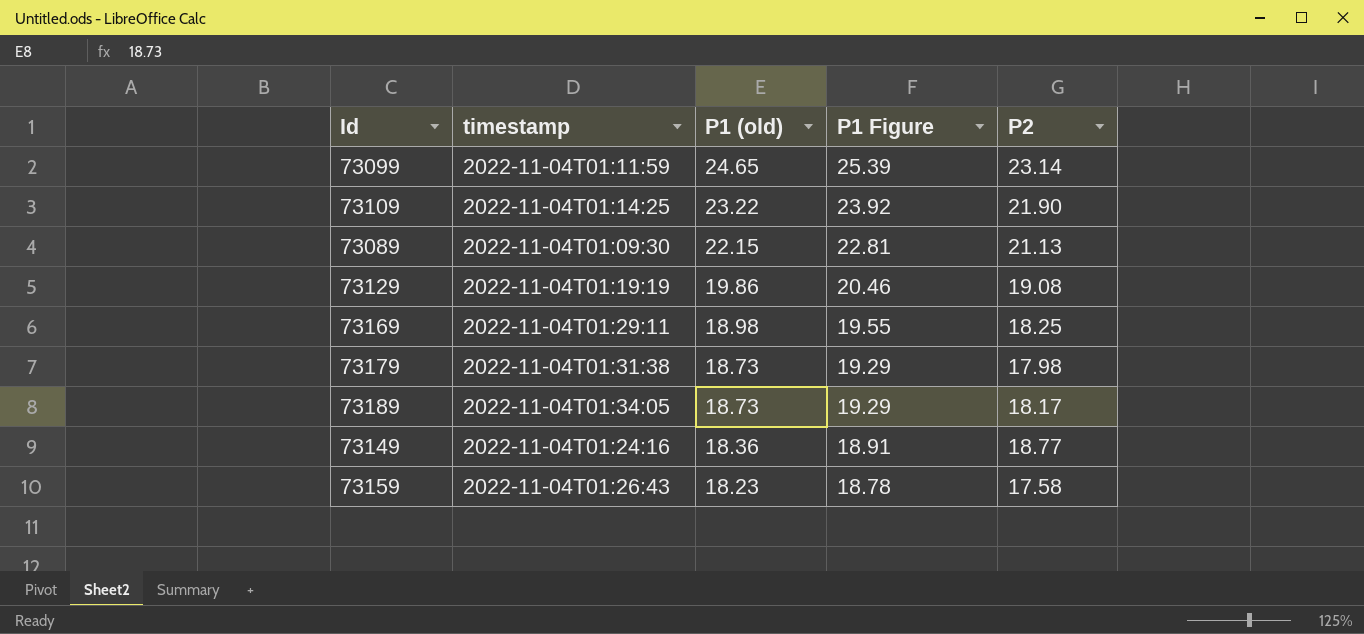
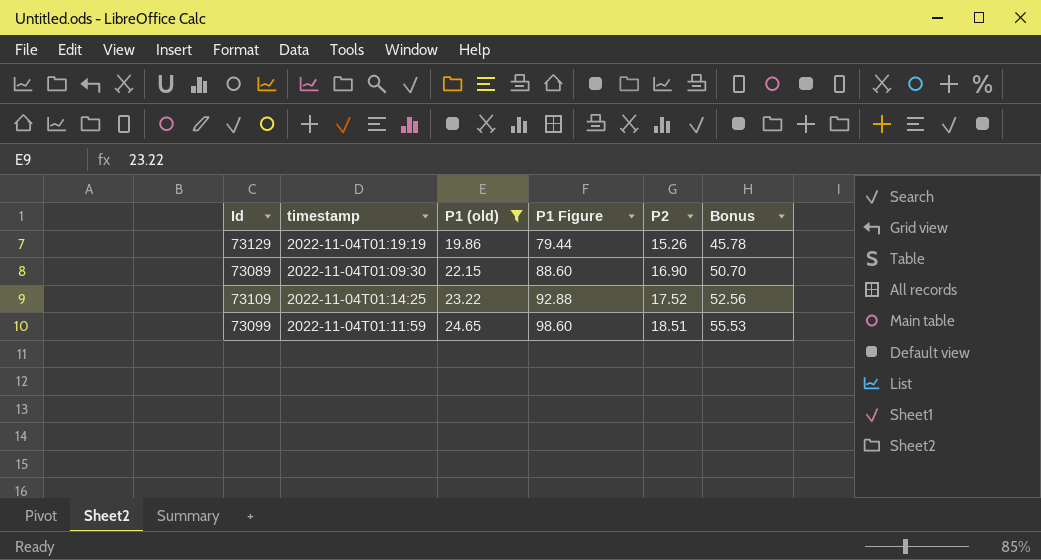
filter: none -> P1 (old) >= 19.86
row order: P1 (old) descending -> P1 (old) ascending
column P1 Figure | formula: [P1 (old)] * 1.03 -> [P1 (old)] * 4
column Bonus | formula: none -> [P2] * 3
73129 | P2: 19.08 -> 15.26
73089 | P2: 21.13 -> 16.90
73109 | P2: 21.90 -> 17.52
73099 | P2: 23.14 -> 18.51

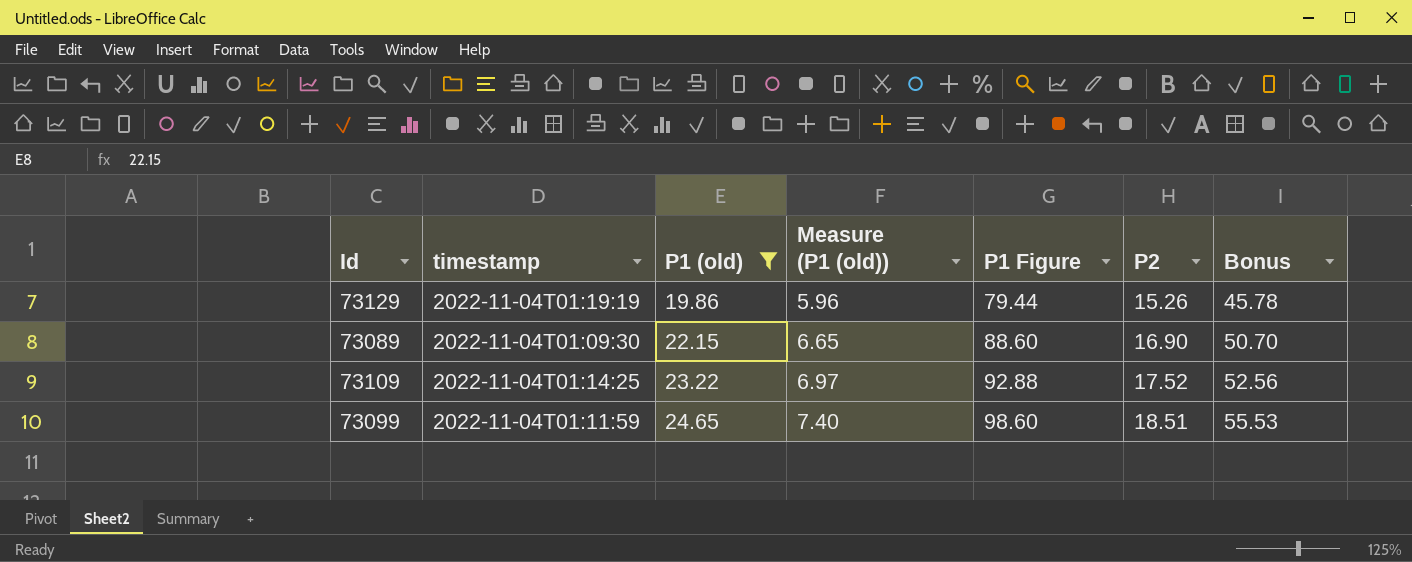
column Measure (P1 (old)) | formula: none -> [P1 (old)] * 0.3

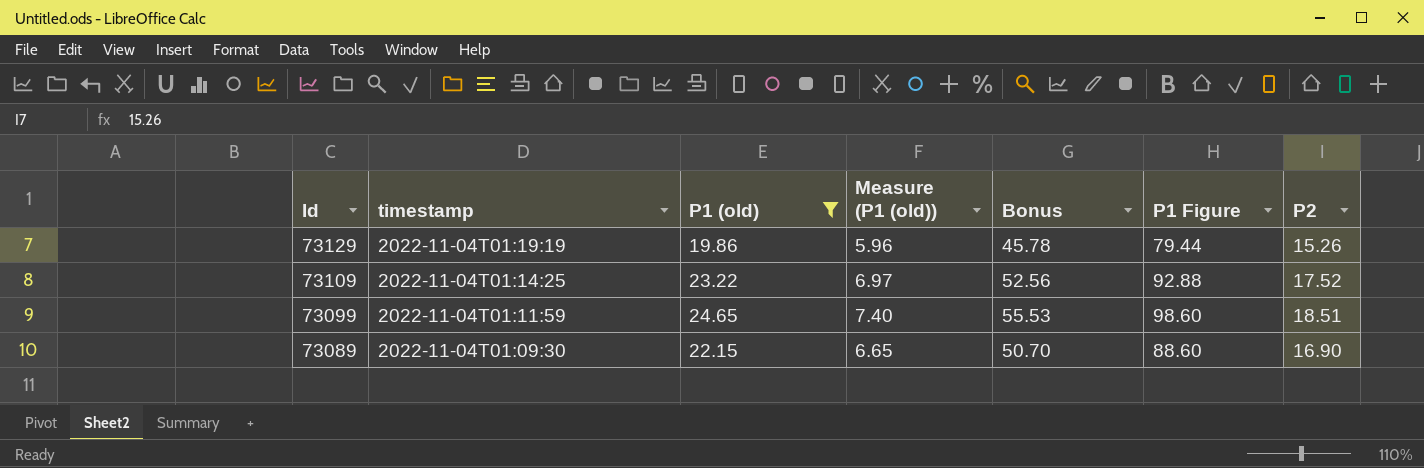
row order: P1 (old) ascending -> Id descending
column Bonus | position: 7 -> 5

